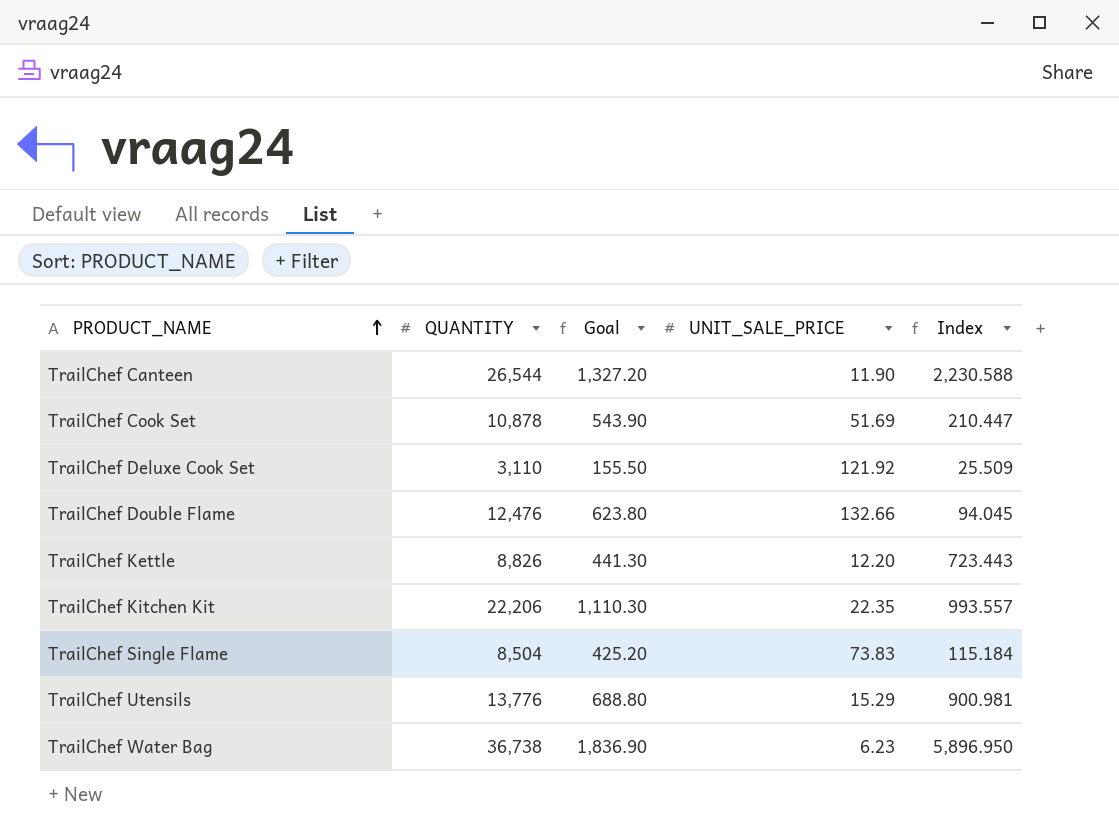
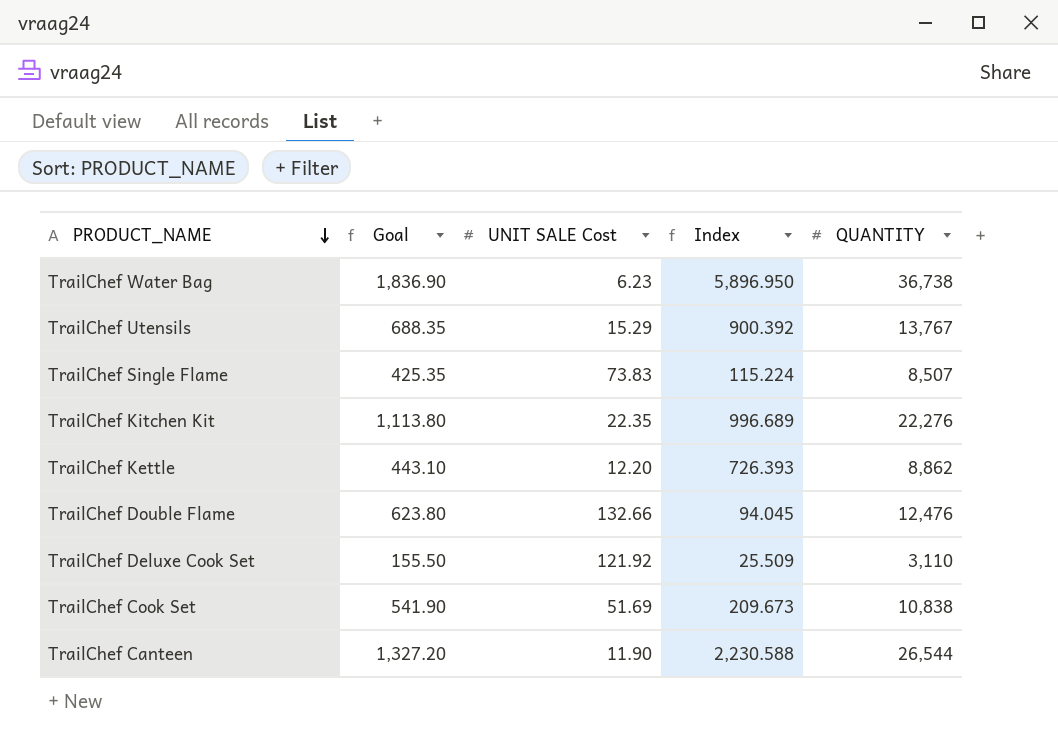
row order: PRODUCT_NAME ascending -> PRODUCT_NAME descending
column name: UNIT_SALE_PRICE -> UNIT SALE Cost
column QUANTITY | position: 2 -> 5
TrailChef Utensils | Goal: 688.80 -> 688.35
TrailChef Utensils | Index: 900.981 -> 900.392
TrailChef Utensils | QUANTITY: 13,776 -> 13,767
TrailChef Single Flame | Goal: 425.20 -> 425.35
TrailChef Single Flame | Index: 115.184 -> 115.224
TrailChef Single Flame | QUANTITY: 8,504 -> 8,507
TrailChef Kitchen Kit | Goal: 1,110.30 -> 1,113.80
TrailChef Kitchen Kit | Index: 993.557 -> 996.689
TrailChef Kitchen Kit | QUANTITY: 22,206 -> 22,276
TrailChef Kettle | Goal: 441.30 -> 443.10
TrailChef Kettle | Index: 723.443 -> 726.393
TrailChef Kettle | QUANTITY: 8,826 -> 8,862
TrailChef Cook Set | Goal: 543.90 -> 541.90
TrailChef Cook Set | Index: 210.447 -> 209.673
TrailChef Cook Set | QUANTITY: 10,878 -> 10,838

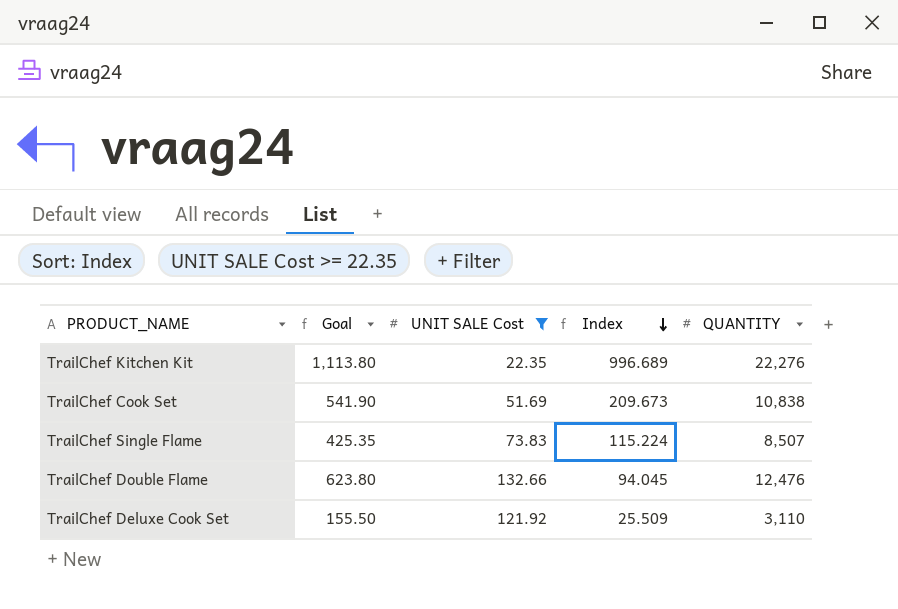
filter: none -> UNIT SALE Cost >= 22.35
row order: PRODUCT_NAME descending -> Index descending

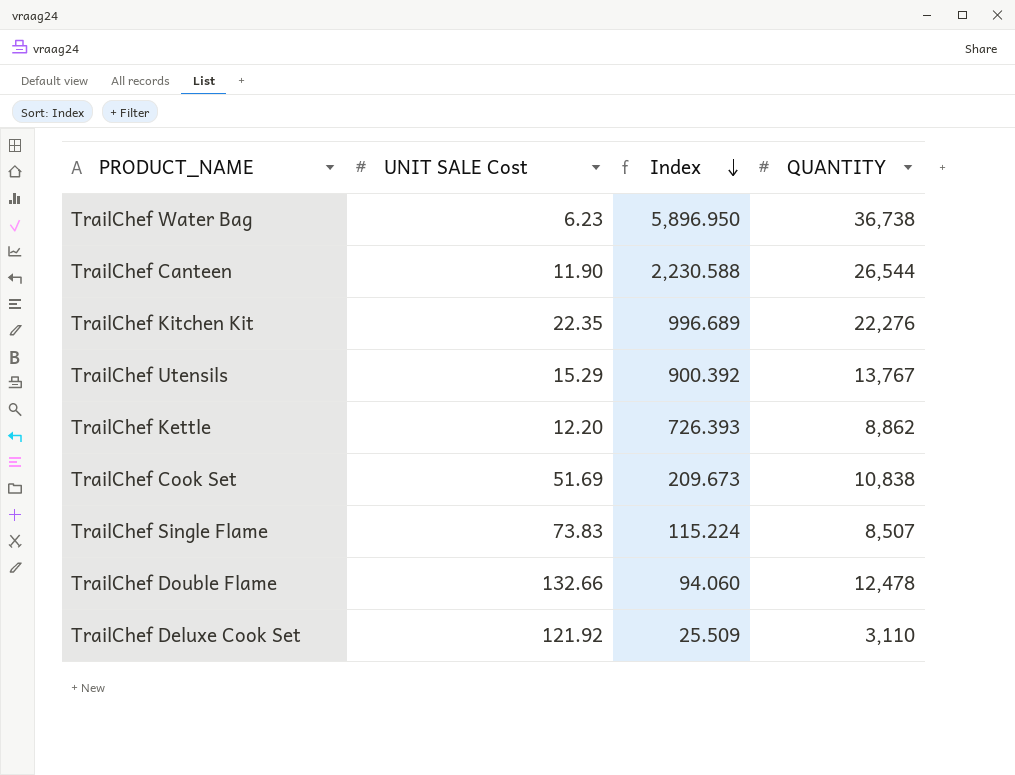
filter: UNIT SALE Cost >= 22.35 -> none
column Goal | formula: [QUANTITY] * 0.05 -> none
TrailChef Double Flame | Index: 94.045 -> 94.060
TrailChef Double Flame | QUANTITY: 12,476 -> 12,478

